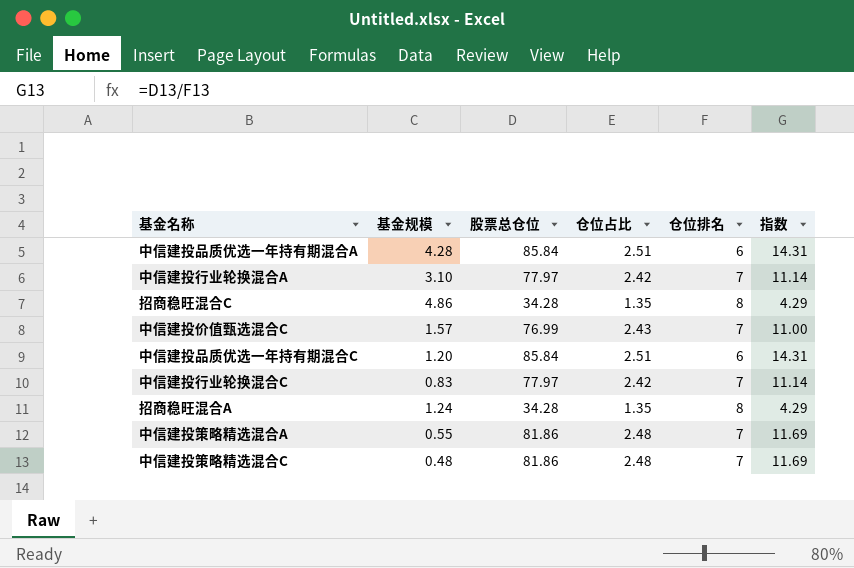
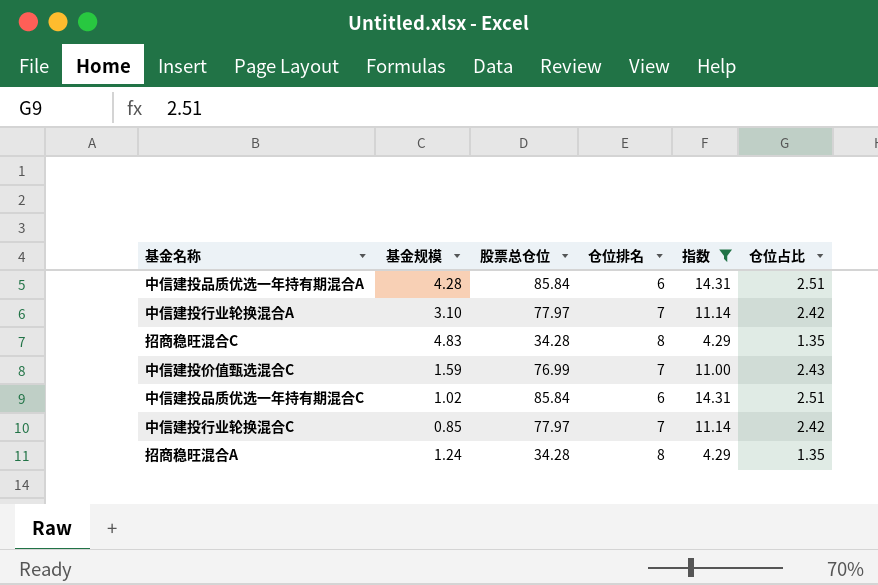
filter: none -> 指数 != 11.69
column 仓位占比 | position: 4 -> 6
招商稳旺混合C | 基金规模: 4.86 -> 4.83
中信建投价值甄选混合C | 基金规模: 1.57 -> 1.59
中信建投品质优选一年持有期混合C | 基金规模: 1.20 -> 1.02
中信建投行业轮换混合C | 基金规模: 0.83 -> 0.85

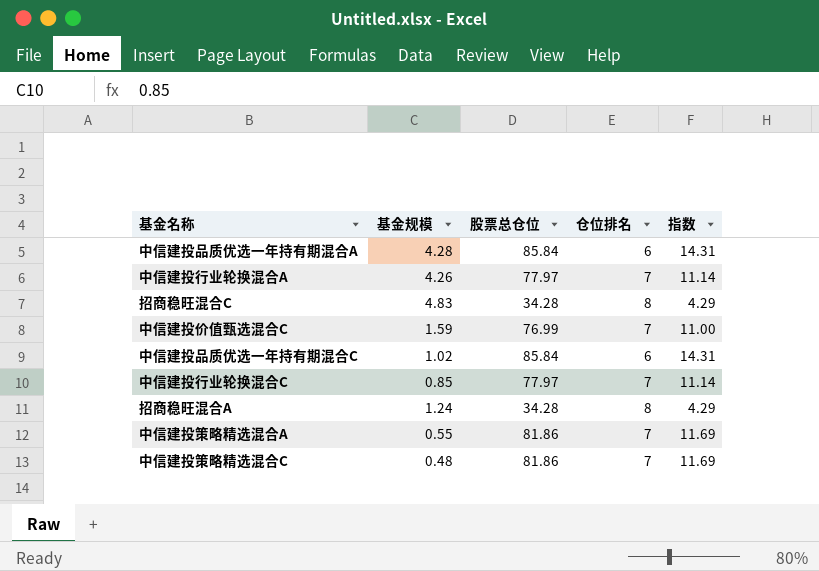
filter: 指数 != 11.69 -> none
column 仓位占比 | position: 6 -> none
中信建投行业轮换混合A | 基金规模: 3.10 -> 4.26

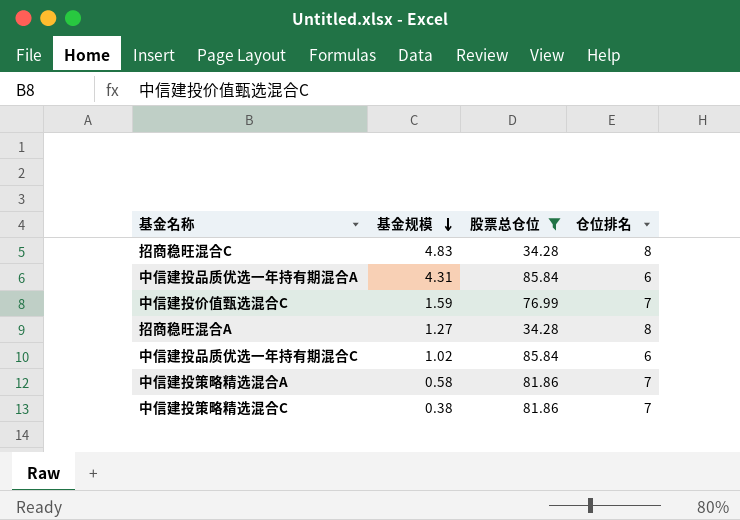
filter: none -> 股票总仓位 != 77.97
row order: none -> 基金规模 descending
column 指数 | formula: [股票总仓位] / [仓位排名] -> none
中信建投品质优选一年持有期混合A | 基金规模: 4.28 -> 4.31
招商稳旺混合A | 基金规模: 1.24 -> 1.27
中信建投策略精选混合A | 基金规模: 0.55 -> 0.58
中信建投策略精选混合C | 基金规模: 0.48 -> 0.38

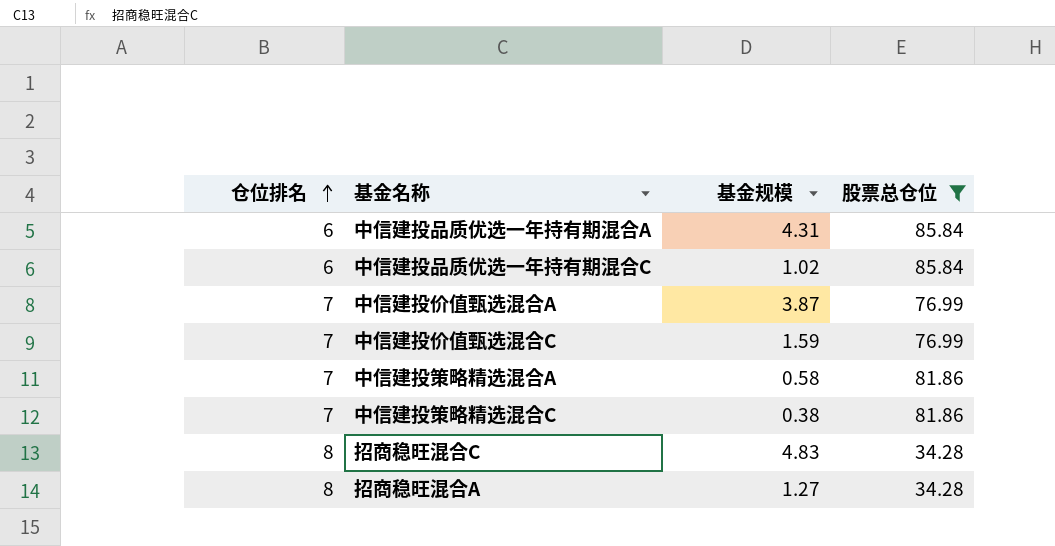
row order: 基金规模 descending -> 仓位排名 ascending
column 仓位排名 | position: 4 -> 1
row 中信建投价值甄选混合A: none -> 7 | 3.87 | 76.99

